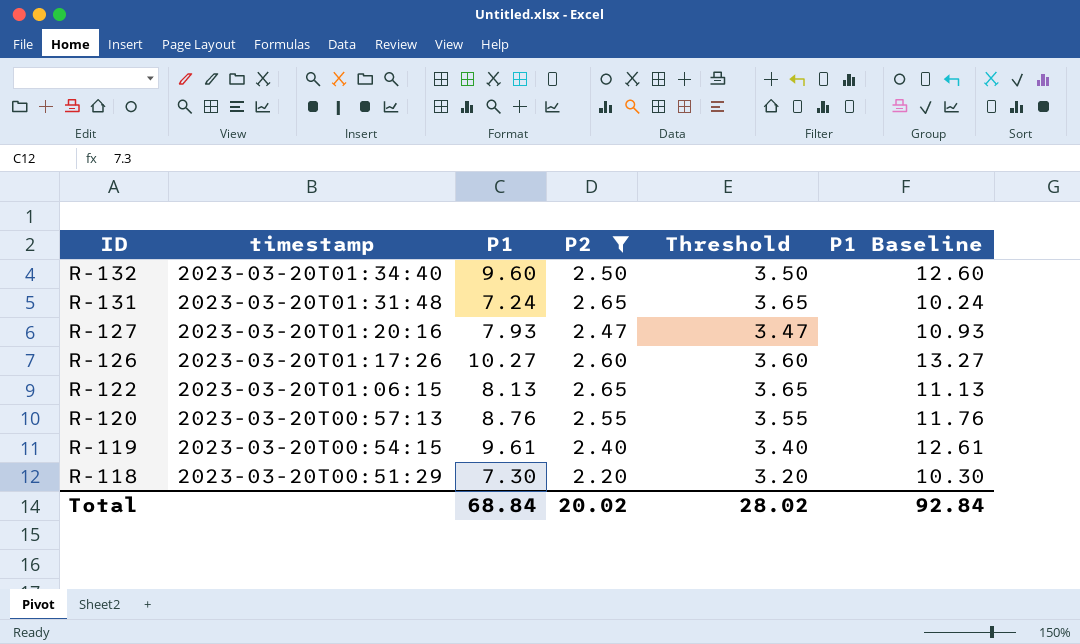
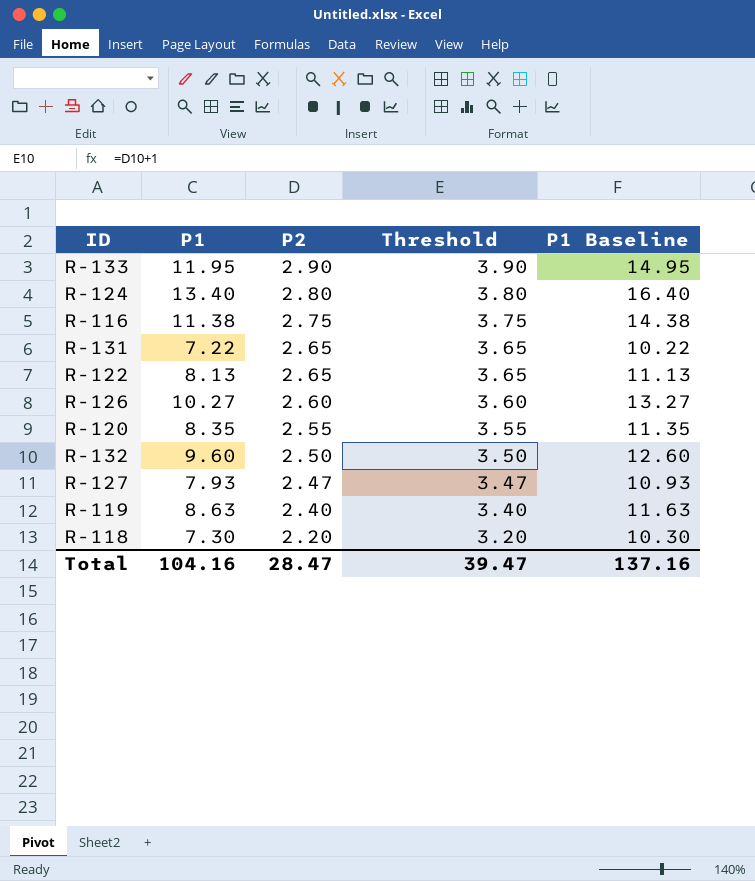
filter: P2 <= 2.65 -> none
row order: ID descending -> P2 descending
column timestamp | position: 2 -> none
R-131 | P1: 7.24 -> 7.22
R-131 | P1 Baseline: 10.24 -> 10.22
R-120 | P1: 8.76 -> 8.35
R-120 | P1 Baseline: 11.76 -> 11.35
R-119 | P1: 9.61 -> 8.63
R-119 | P1 Baseline: 12.61 -> 11.63
Total | P1: 68.84 -> 104.16
Total | P2: 20.02 -> 28.47
Total | Threshold: 28.02 -> 39.47
Total | P1 Baseline: 92.84 -> 137.16

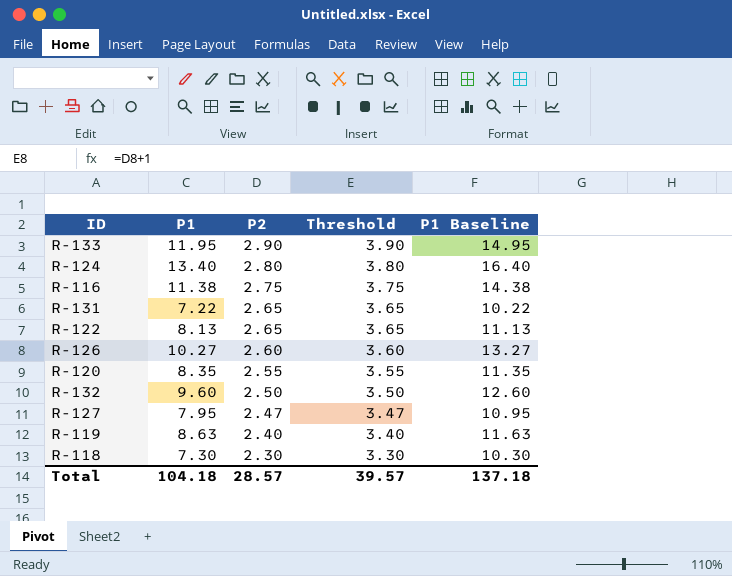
R-127 | P1: 7.93 -> 7.95
R-127 | P1 Baseline: 10.93 -> 10.95
R-118 | P2: 2.20 -> 2.30
R-118 | Threshold: 3.20 -> 3.30
Total | P1: 104.16 -> 104.18
Total | P2: 28.47 -> 28.57
Total | Threshold: 39.47 -> 39.57
Total | P1 Baseline: 137.16 -> 137.18

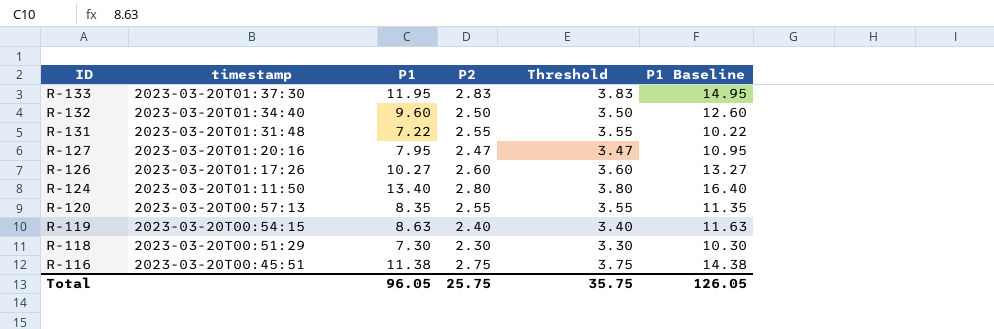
row order: P2 descending -> ID descending
column timestamp | position: none -> 2
row R-122: 8.13 | 2.65 | 3.65 | 11.13 -> none
R-133 | P2: 2.90 -> 2.83
R-133 | Threshold: 3.90 -> 3.83
R-131 | P2: 2.65 -> 2.55
R-131 | Threshold: 3.65 -> 3.55
Total | P1: 104.18 -> 96.05
Total | P2: 28.57 -> 25.75
Total | Threshold: 39.57 -> 35.75
Total | P1 Baseline: 137.18 -> 126.05

